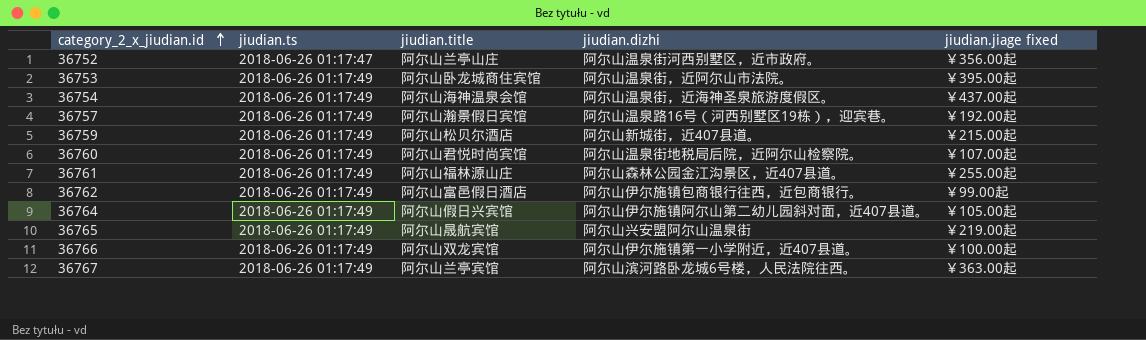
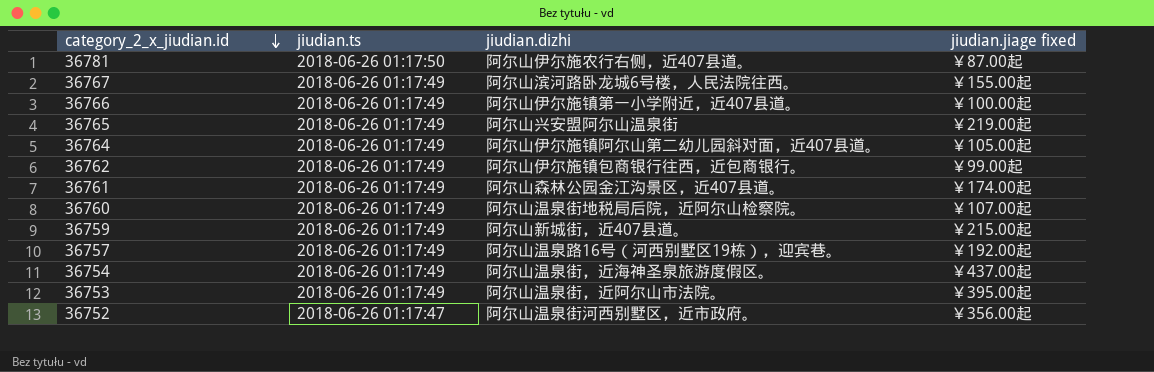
row order: category_2_x_jiudian.id ascending -> category_2_x_jiudian.id descending
column jiudian.title | position: 3 -> none
row 36781: none -> 2018-06-26 01:17:50 | 阿尔山伊尔施农行右侧，近407县道。 | ￥87.00起
36767 | jiudian.jiage fixed: ￥363.00起 -> ￥155.00起
36761 | jiudian.jiage fixed: ￥255.00起 -> ￥174.00起

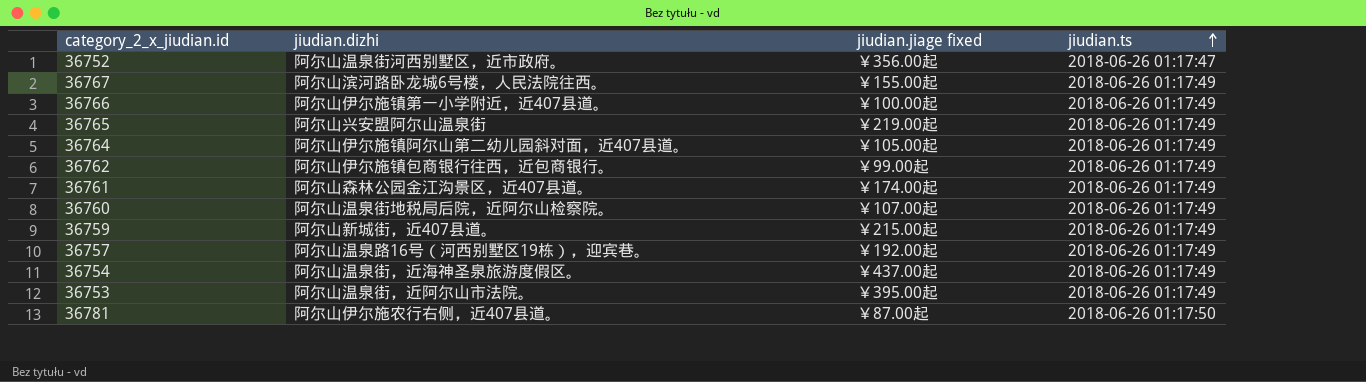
row order: category_2_x_jiudian.id descending -> jiudian.ts ascending
column jiudian.ts | position: 2 -> 4

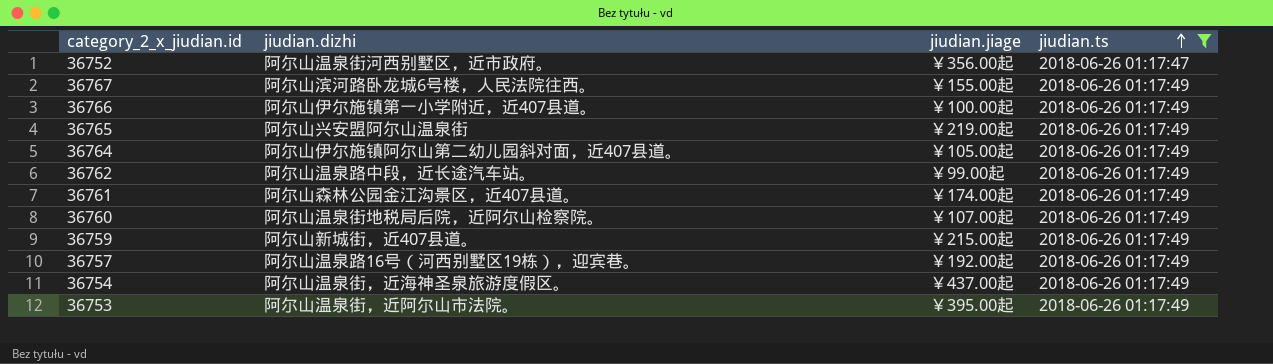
filter: none -> jiudian.ts != 2018-06-26 01:17:50
column name: jiudian.jiage fixed -> jiudian.jiage
36762 | jiudian.dizhi: 阿尔山伊尔施镇包商银行往西，近包商银行。 -> 阿尔山温泉路中段，近长途汽车站。

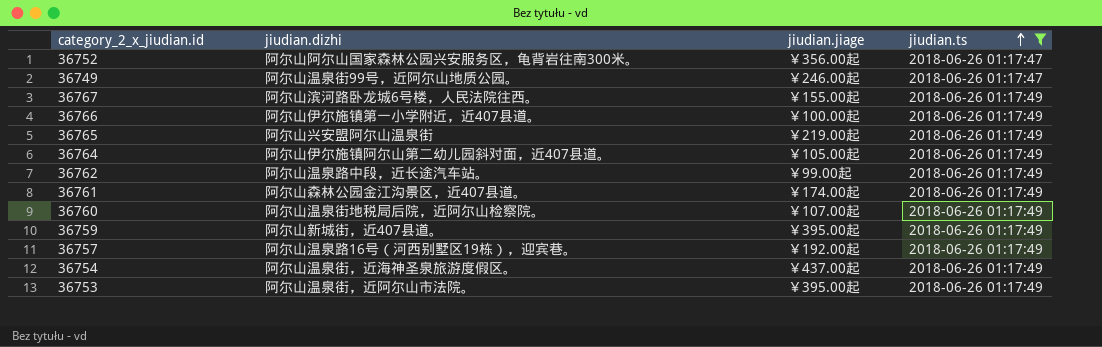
36752 | jiudian.dizhi: 阿尔山温泉街河西别墅区，近市政府。 -> 阿尔山阿尔山国家森林公园兴安服务区，龟背岩往南300米。
row 36749: none -> 阿尔山温泉街99号，近阿尔山地质公园。 | ￥246.00起 | 2018-06-26 01:17:47
36759 | jiudian.jiage: ￥215.00起 -> ￥395.00起

